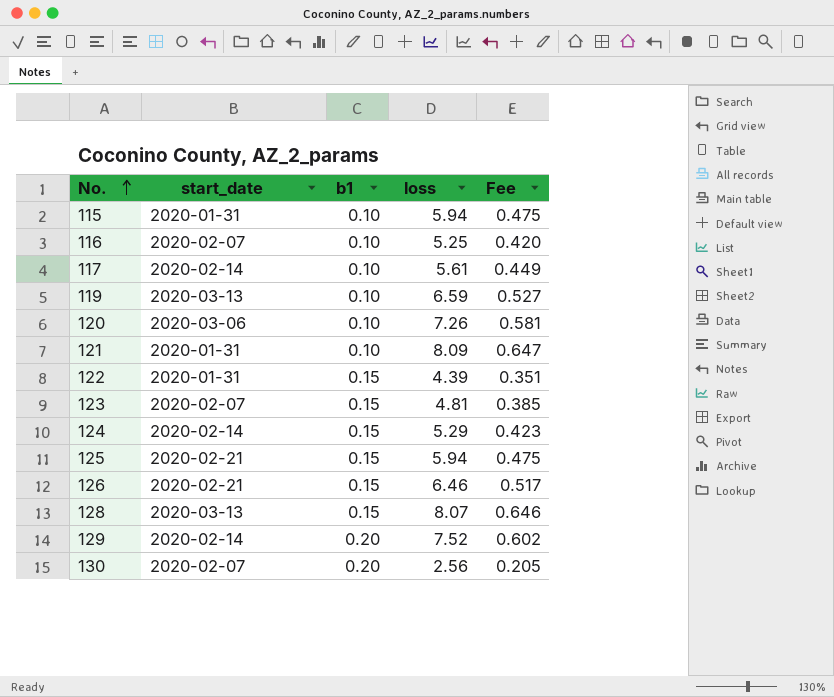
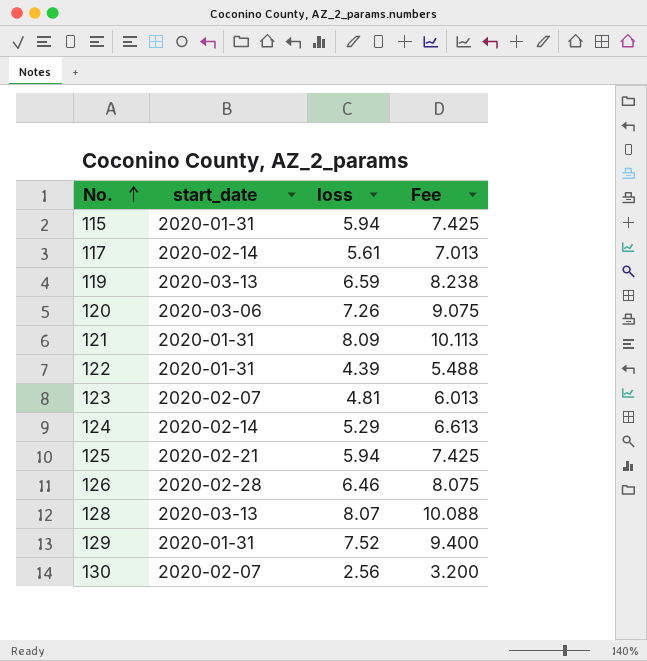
column b1 | position: 3 -> none
column Fee | formula: [loss] * 0.08 -> [loss] * 1.25
row 116: 2020-02-07 | 0.10 | 5.25 | 0.420 -> none
126 | start_date: 2020-02-21 -> 2020-02-28
129 | start_date: 2020-02-14 -> 2020-01-31

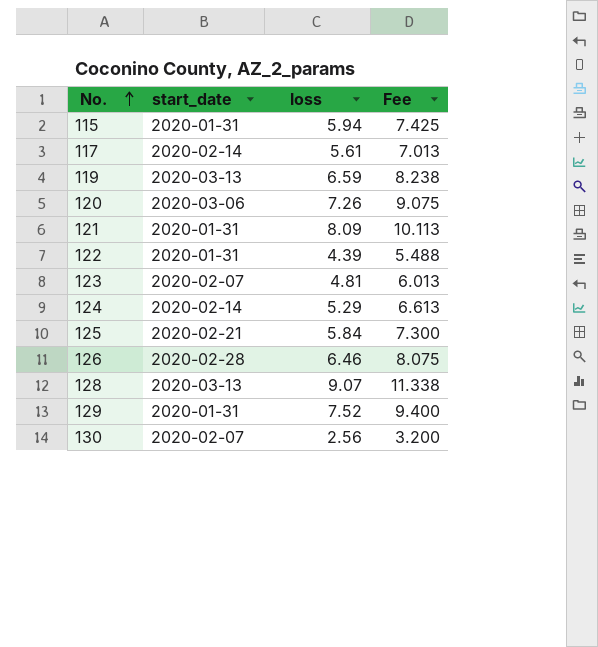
125 | loss: 5.94 -> 5.84
125 | Fee: 7.425 -> 7.300
128 | loss: 8.07 -> 9.07
128 | Fee: 10.088 -> 11.338

